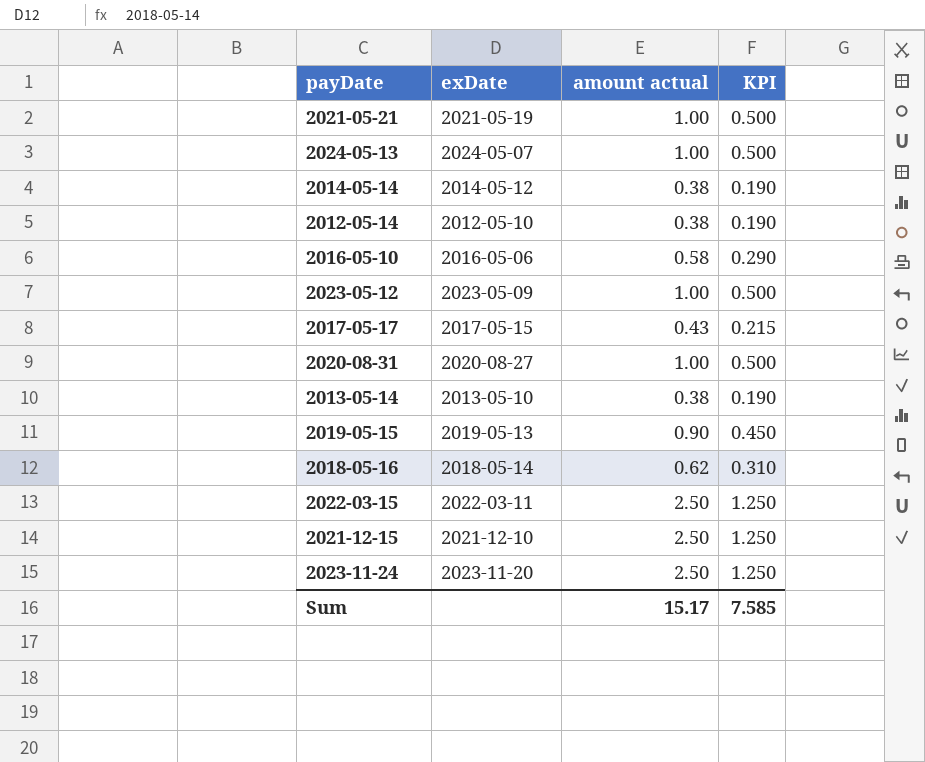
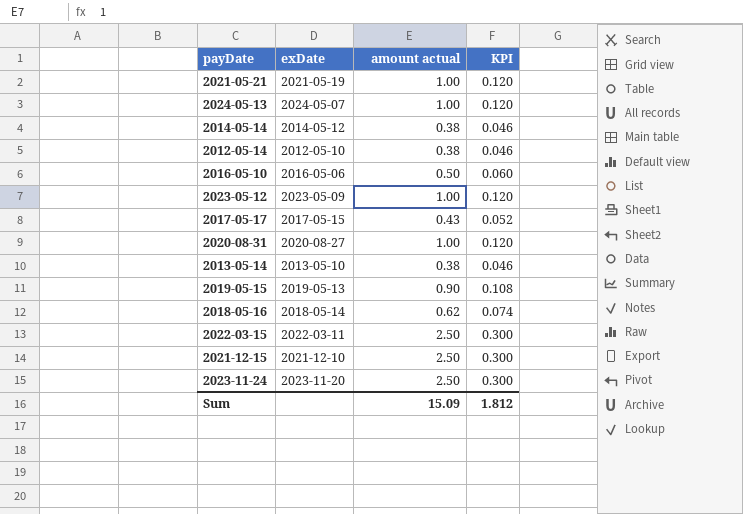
column KPI | formula: [amount actual] * 0.5 -> [amount actual] * 0.12
2016-05-10 | amount actual: 0.58 -> 0.50
Sum | amount actual: 15.17 -> 15.09
Sum | KPI: 7.585 -> 1.812

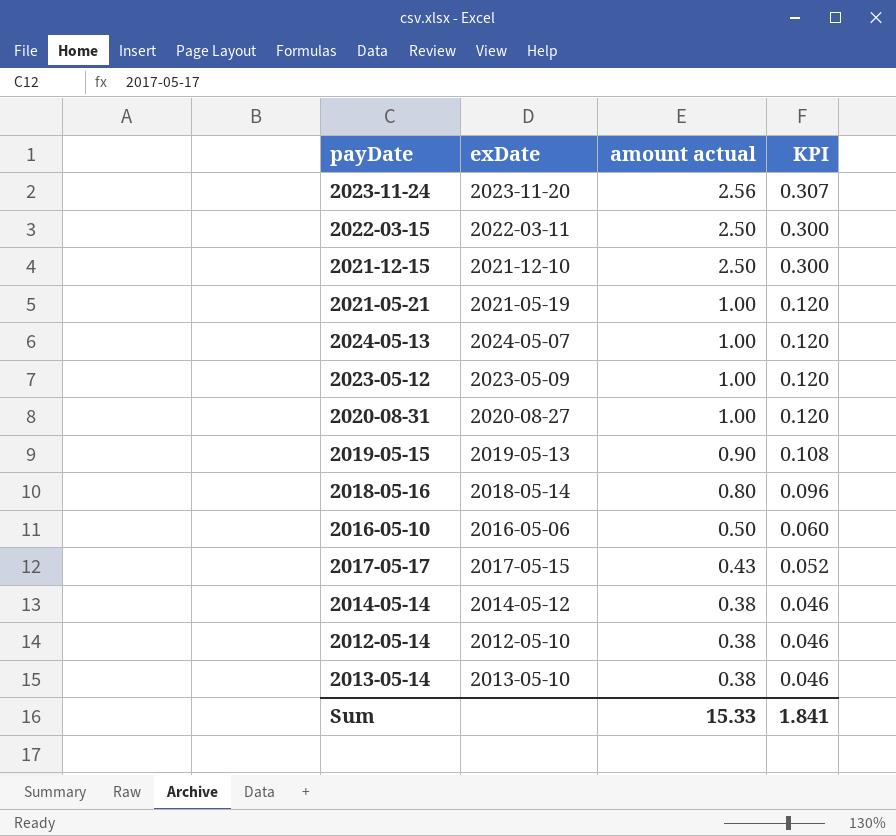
row order: none -> amount actual descending
2023-11-24 | amount actual: 2.50 -> 2.56
2023-11-24 | KPI: 0.300 -> 0.307
2018-05-16 | amount actual: 0.62 -> 0.80
2018-05-16 | KPI: 0.074 -> 0.096
Sum | amount actual: 15.09 -> 15.33
Sum | KPI: 1.812 -> 1.841

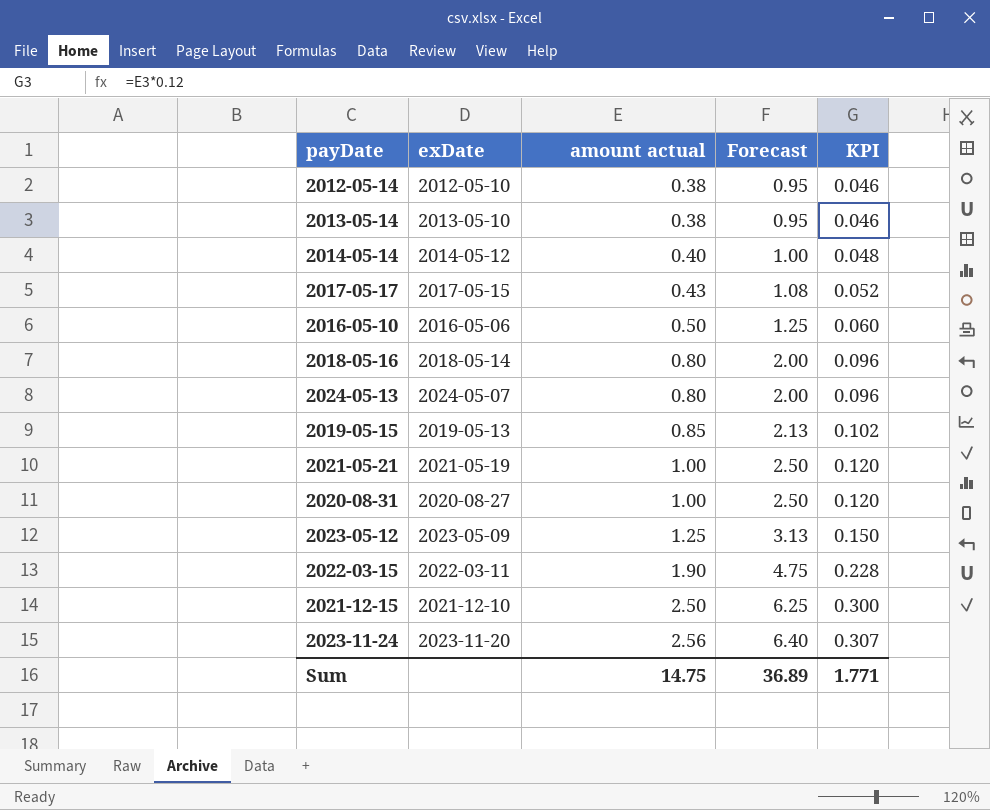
row order: amount actual descending -> amount actual ascending
column Forecast | formula: none -> [amount actual] * 2.5
2014-05-14 | amount actual: 0.38 -> 0.40
2014-05-14 | KPI: 0.046 -> 0.048
2024-05-13 | amount actual: 1.00 -> 0.80
2024-05-13 | KPI: 0.120 -> 0.096
2019-05-15 | amount actual: 0.90 -> 0.85
2019-05-15 | KPI: 0.108 -> 0.102
2023-05-12 | amount actual: 1.00 -> 1.25
2023-05-12 | KPI: 0.120 -> 0.150
2022-03-15 | amount actual: 2.50 -> 1.90
2022-03-15 | KPI: 0.300 -> 0.228
Sum | amount actual: 15.33 -> 14.75
Sum | KPI: 1.841 -> 1.771

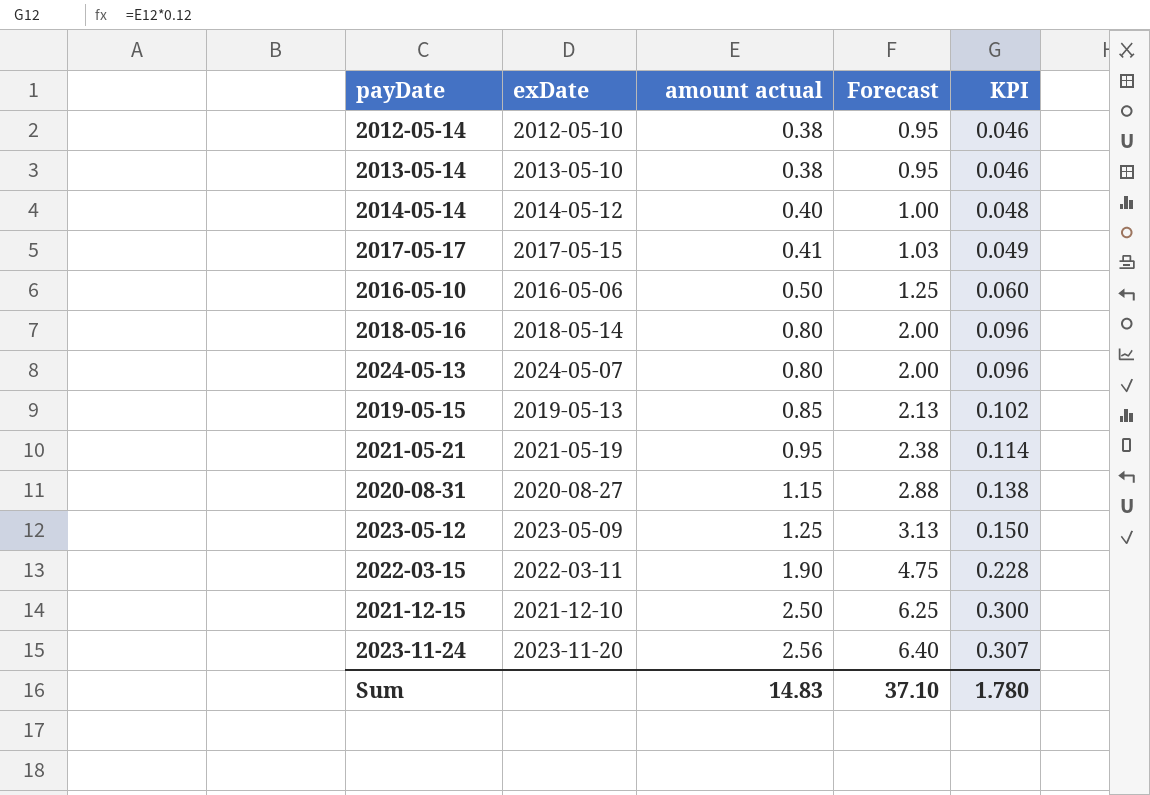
2017-05-17 | amount actual: 0.43 -> 0.41
2017-05-17 | Forecast: 1.08 -> 1.03
2017-05-17 | KPI: 0.052 -> 0.049
2021-05-21 | amount actual: 1.00 -> 0.95
2021-05-21 | Forecast: 2.50 -> 2.38
2021-05-21 | KPI: 0.120 -> 0.114
2020-08-31 | amount actual: 1.00 -> 1.15
2020-08-31 | Forecast: 2.50 -> 2.88
2020-08-31 | KPI: 0.120 -> 0.138
Sum | amount actual: 14.75 -> 14.83
Sum | Forecast: 36.89 -> 37.10
Sum | KPI: 1.771 -> 1.780

